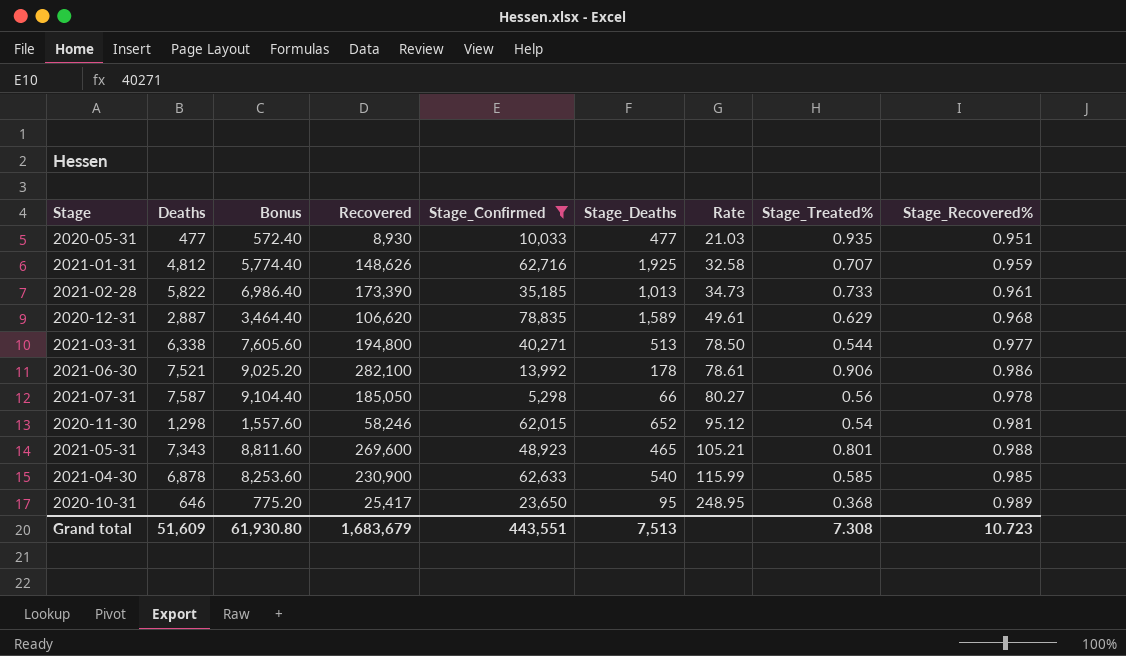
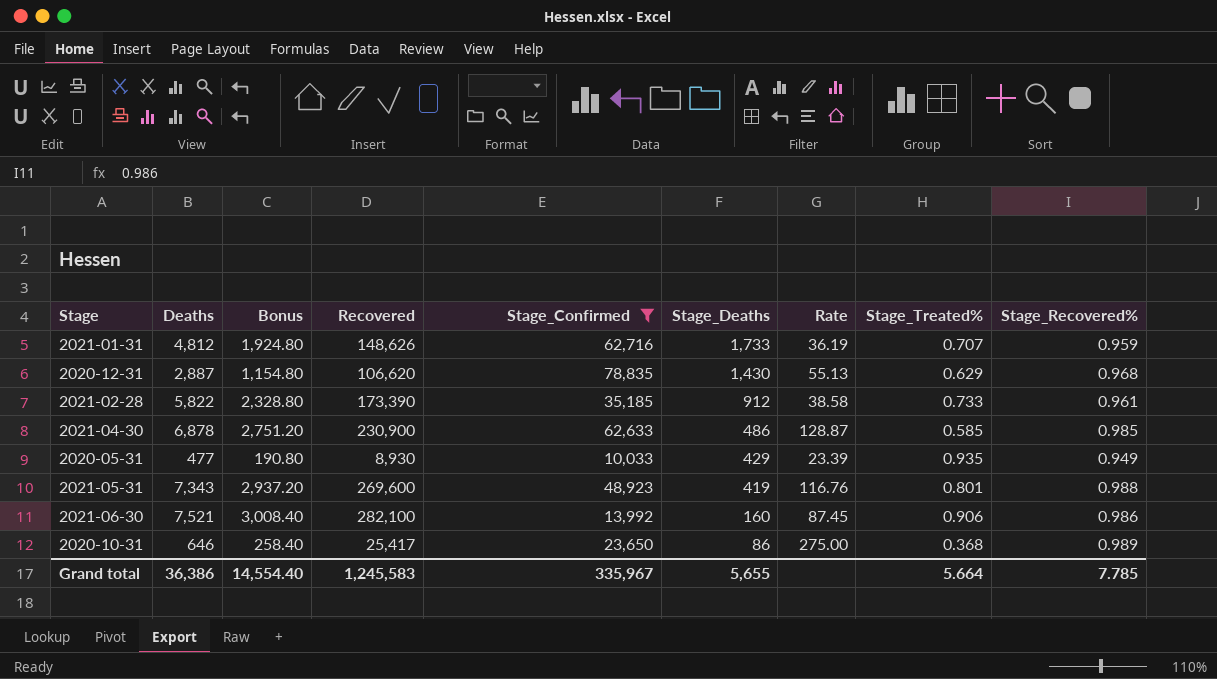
row order: Rate ascending -> Stage_Deaths descending
column Bonus | formula: [Deaths] * 1.2 -> [Deaths] * 0.4
row 2021-03-31: 6,338 | 7,605.60 | 194,800 | 40,271 | 513 | 78.50 | 0.544 | 0.977 -> none
row 2021-07-31: 7,587 | 9,104.40 | 185,050 | 5,298 | 66 | 80.27 | 0.56 | 0.978 -> none
row 2020-11-30: 1,298 | 1,557.60 | 58,246 | 62,015 | 652 | 95.12 | 0.54 | 0.981 -> none
2021-01-31 | Stage_Deaths: 1,925 -> 1,733
2021-01-31 | Rate: 32.58 -> 36.19
2020-12-31 | Stage_Deaths: 1,589 -> 1,430
2020-12-31 | Rate: 49.61 -> 55.13
2021-02-28 | Stage_Deaths: 1,013 -> 912
2021-02-28 | Rate: 34.73 -> 38.58
2021-04-30 | Stage_Deaths: 540 -> 486
2021-04-30 | Rate: 115.99 -> 128.87
2020-05-31 | Stage_Deaths: 477 -> 429
2020-05-31 | Rate: 21.03 -> 23.39
2020-05-31 | Stage_Recovered%: 0.951 -> 0.949
2021-05-31 | Stage_Deaths: 465 -> 419
2021-05-31 | Rate: 105.21 -> 116.76
2021-06-30 | Stage_Deaths: 178 -> 160
2021-06-30 | Rate: 78.61 -> 87.45
2020-10-31 | Stage_Deaths: 95 -> 86
2020-10-31 | Rate: 248.95 -> 275.00
Grand total | Deaths: 51,609 -> 36,386
Grand total | Bonus: 61,930.80 -> 14,554.40
Grand total | Recovered: 1,683,679 -> 1,245,583
Grand total | Stage_Confirmed: 443,551 -> 335,967
Grand total | Stage_Deaths: 7,513 -> 5,655
Grand total | Stage_Treated%: 7.308 -> 5.664
Grand total | Stage_Recovered%: 10.723 -> 7.785

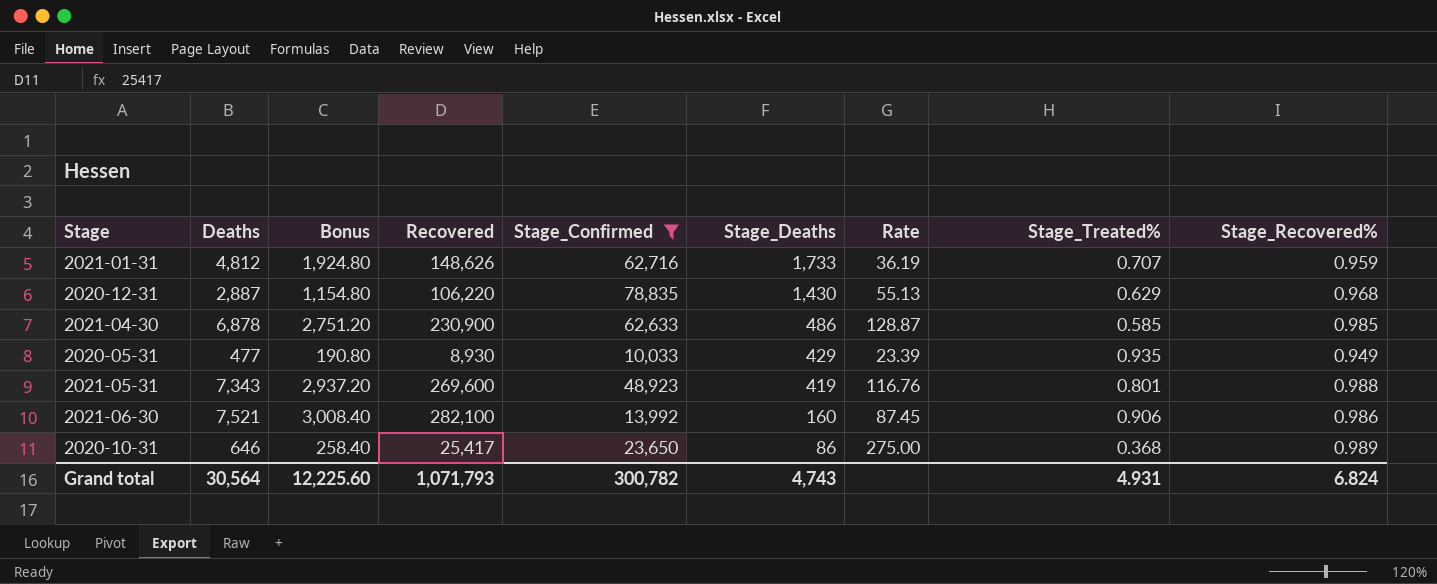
row 2021-02-28: 5,822 | 2,328.80 | 173,390 | 35,185 | 912 | 38.58 | 0.733 | 0.961 -> none
2020-12-31 | Recovered: 106,620 -> 106,220
Grand total | Deaths: 36,386 -> 30,564
Grand total | Bonus: 14,554.40 -> 12,225.60
Grand total | Recovered: 1,245,583 -> 1,071,793
Grand total | Stage_Confirmed: 335,967 -> 300,782
Grand total | Stage_Deaths: 5,655 -> 4,743
Grand total | Stage_Treated%: 5.664 -> 4.931
Grand total | Stage_Recovered%: 7.785 -> 6.824

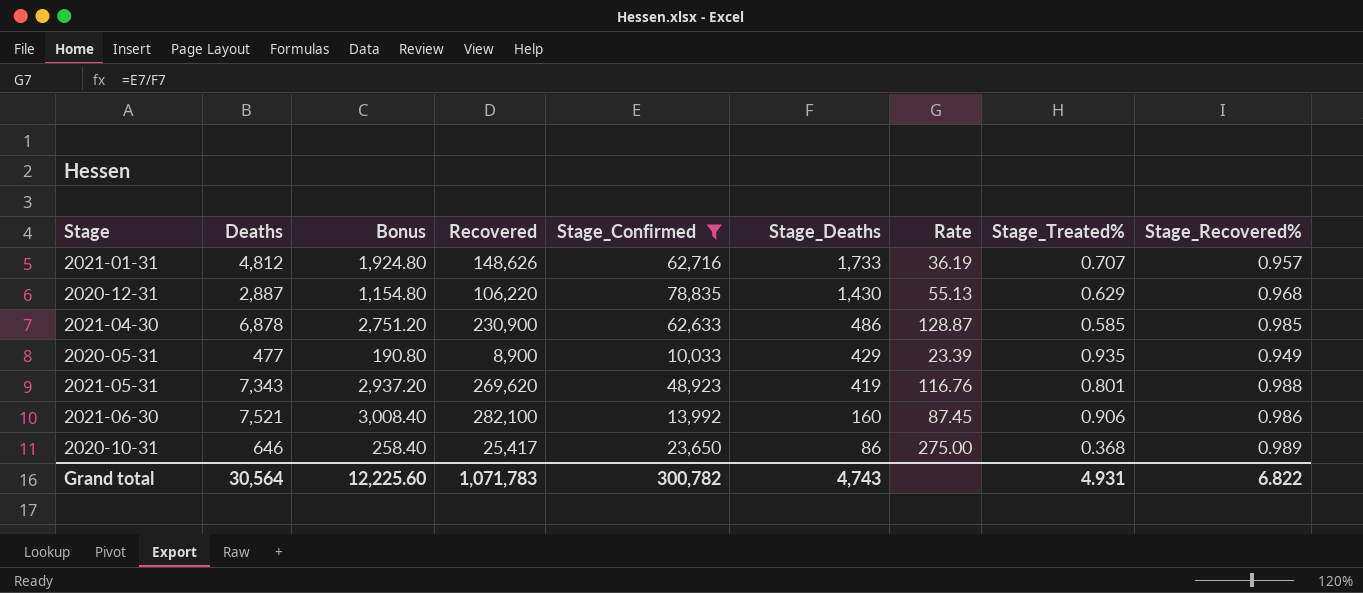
2021-01-31 | Stage_Recovered%: 0.959 -> 0.957
2020-05-31 | Recovered: 8,930 -> 8,900
2021-05-31 | Recovered: 269,600 -> 269,620
Grand total | Recovered: 1,071,793 -> 1,071,783
Grand total | Stage_Recovered%: 6.824 -> 6.822

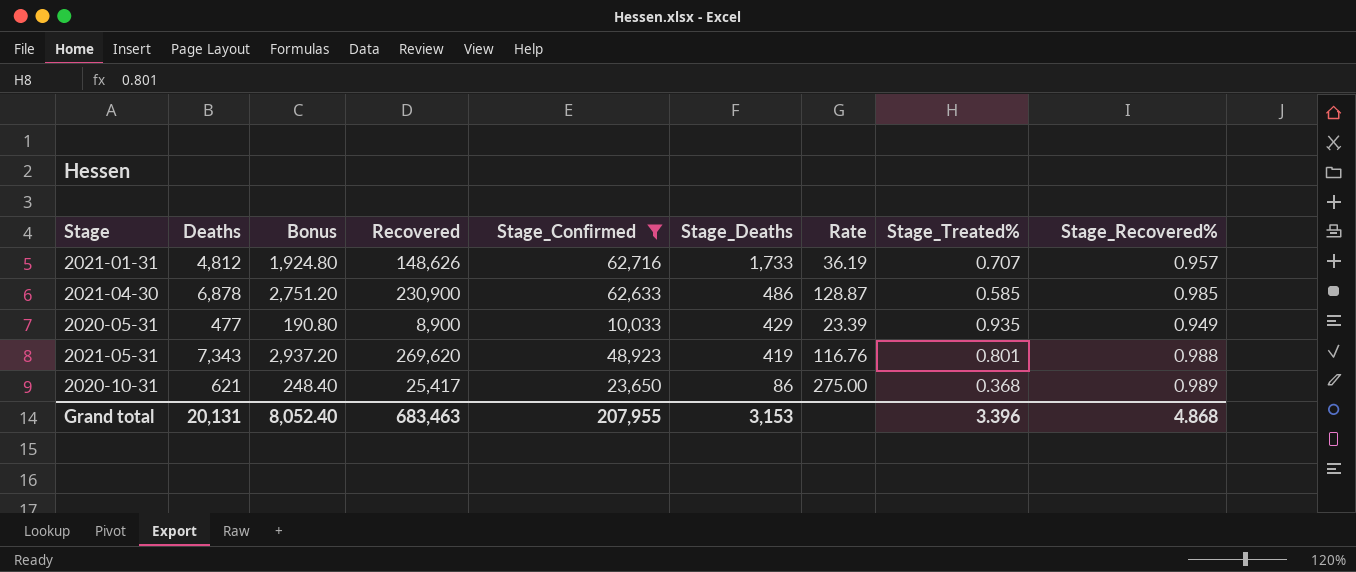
row 2020-12-31: 2,887 | 1,154.80 | 106,220 | 78,835 | 1,430 | 55.13 | 0.629 | 0.968 -> none
row 2021-06-30: 7,521 | 3,008.40 | 282,100 | 13,992 | 160 | 87.45 | 0.906 | 0.986 -> none
2020-10-31 | Deaths: 646 -> 621
2020-10-31 | Bonus: 258.40 -> 248.40
Grand total | Deaths: 30,564 -> 20,131
Grand total | Bonus: 12,225.60 -> 8,052.40
Grand total | Recovered: 1,071,783 -> 683,463
Grand total | Stage_Confirmed: 300,782 -> 207,955
Grand total | Stage_Deaths: 4,743 -> 3,153
Grand total | Stage_Treated%: 4.931 -> 3.396
Grand total | Stage_Recovered%: 6.822 -> 4.868

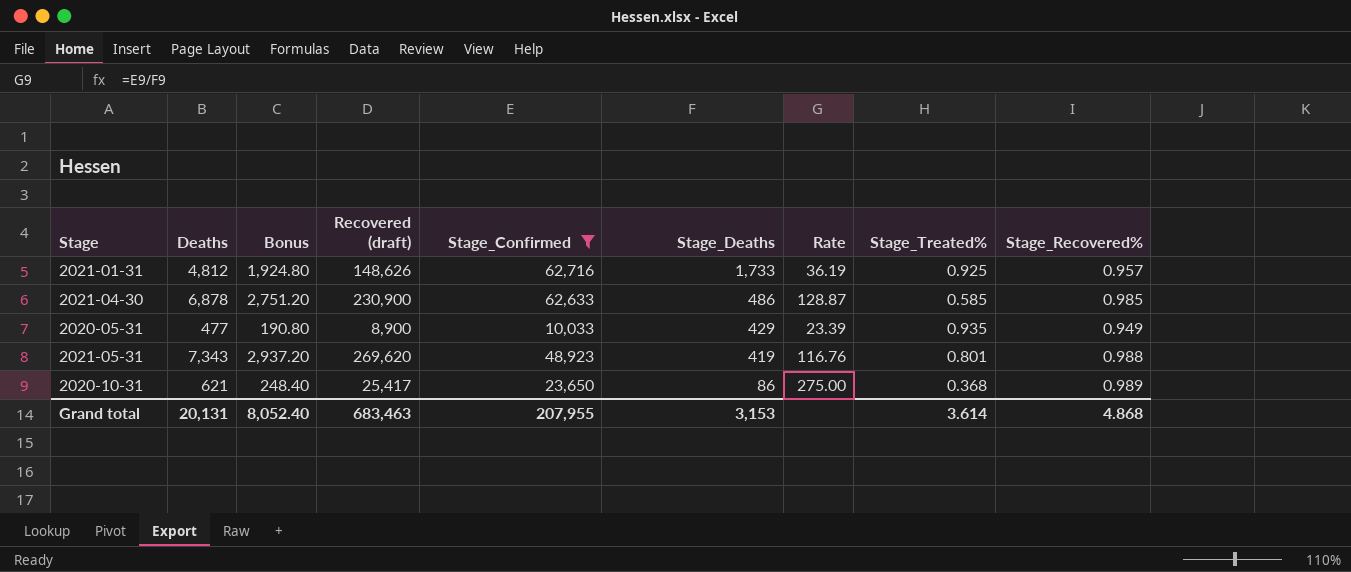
column name: Recovered -> Recovered (draft)
2021-01-31 | Stage_Treated%: 0.707 -> 0.925
Grand total | Stage_Treated%: 3.396 -> 3.614

